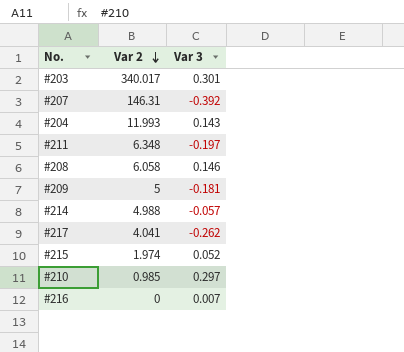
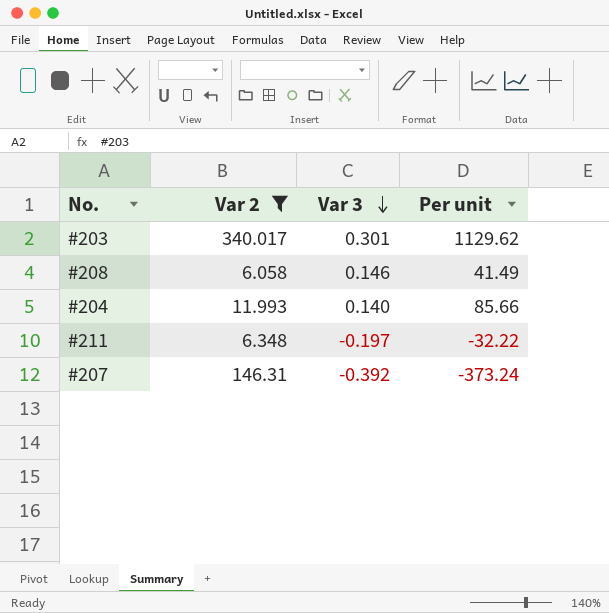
filter: none -> Var 2 >= 6.058
row order: Var 2 descending -> Var 3 descending
column Per unit | formula: none -> [Var 2] / [Var 3]
#204 | Var 3: 0.143 -> 0.140

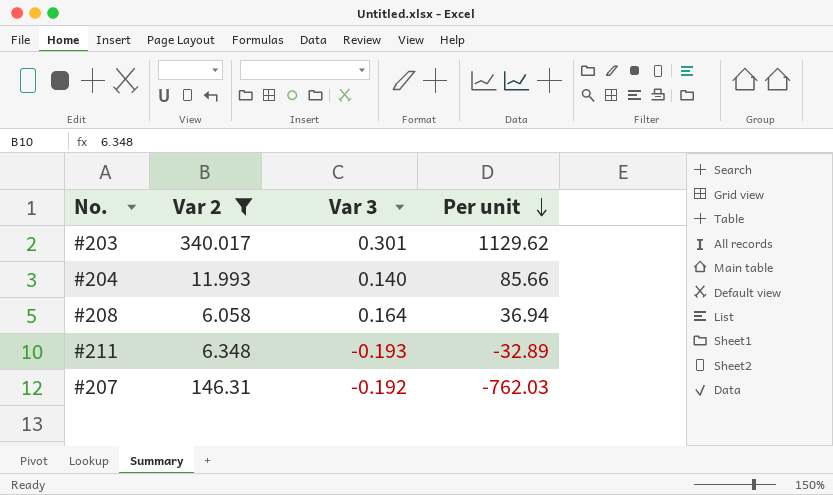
row order: Var 3 descending -> Per unit descending
#208 | Var 3: 0.146 -> 0.164
#208 | Per unit: 41.49 -> 36.94
#211 | Var 3: -0.197 -> -0.193
#211 | Per unit: -32.22 -> -32.89
#207 | Var 3: -0.392 -> -0.192
#207 | Per unit: -373.24 -> -762.03

